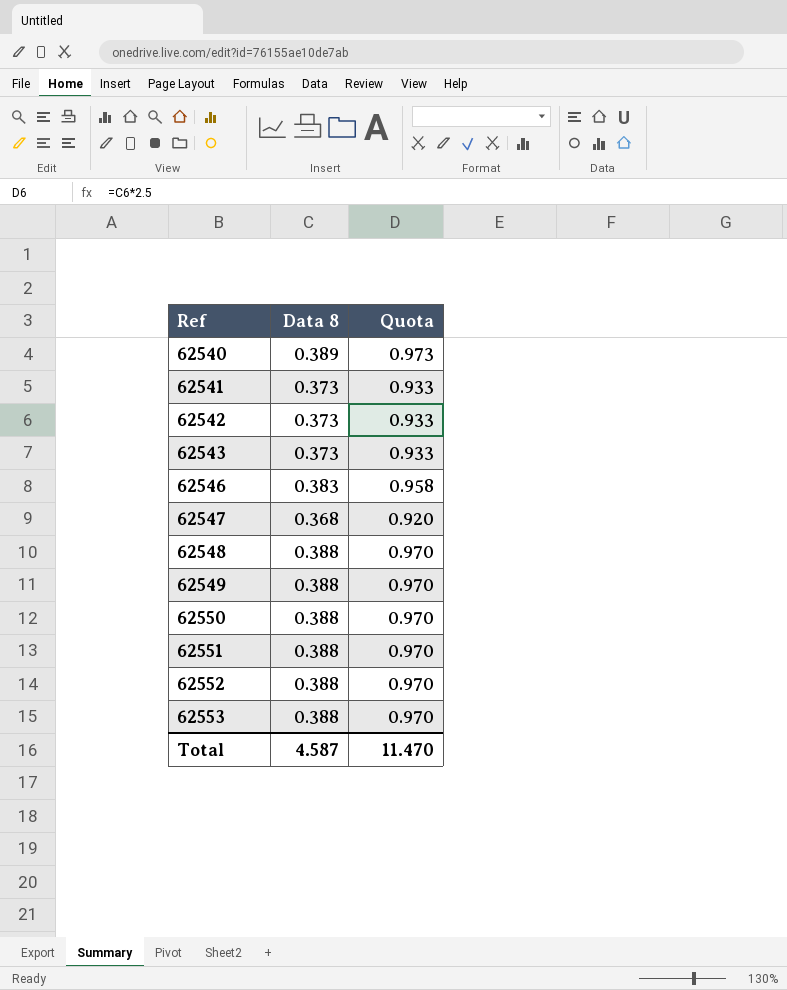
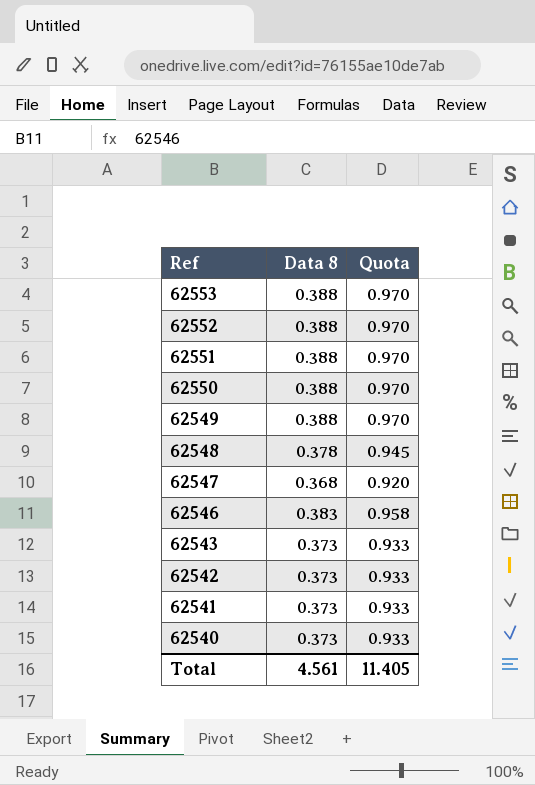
row order: Ref ascending -> Ref descending
62548 | Data 8: 0.388 -> 0.378
62548 | Quota: 0.970 -> 0.945
62540 | Data 8: 0.389 -> 0.373
62540 | Quota: 0.973 -> 0.933
Total | Data 8: 4.587 -> 4.561
Total | Quota: 11.470 -> 11.405

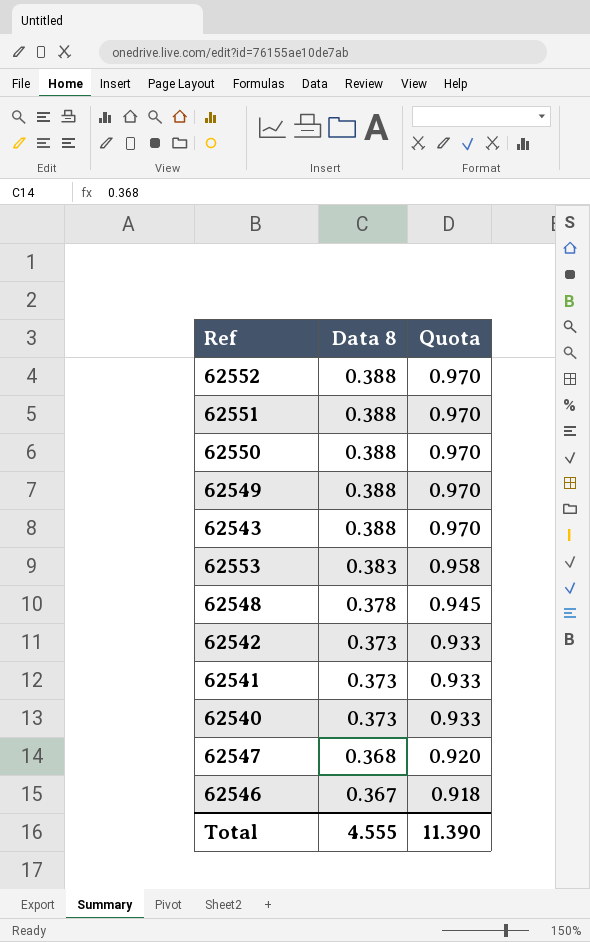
row order: Ref descending -> Data 8 descending
62543 | Data 8: 0.373 -> 0.388
62543 | Quota: 0.933 -> 0.970
62553 | Data 8: 0.388 -> 0.383
62553 | Quota: 0.970 -> 0.958
62546 | Data 8: 0.383 -> 0.367
62546 | Quota: 0.958 -> 0.918
Total | Data 8: 4.561 -> 4.555
Total | Quota: 11.405 -> 11.390

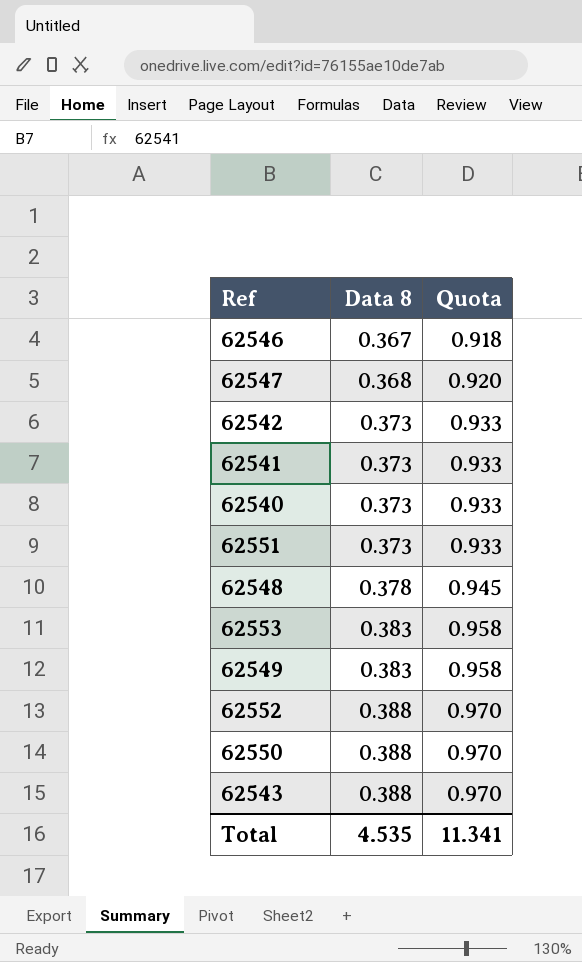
row order: Data 8 descending -> Data 8 ascending
62551 | Data 8: 0.388 -> 0.373
62551 | Quota: 0.970 -> 0.933
62549 | Data 8: 0.388 -> 0.383
62549 | Quota: 0.970 -> 0.958
Total | Data 8: 4.555 -> 4.535
Total | Quota: 11.390 -> 11.341

